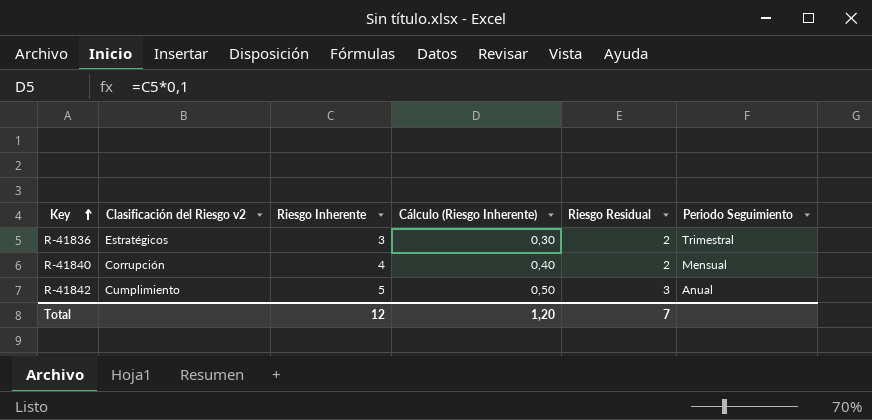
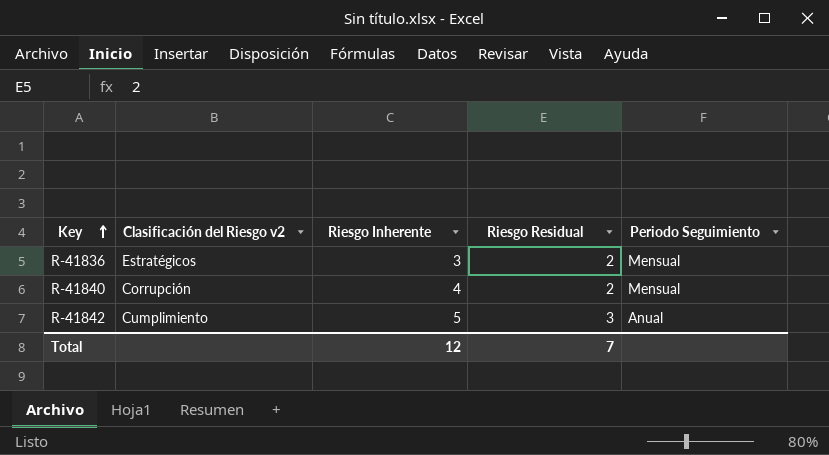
column Cálculo (Riesgo Inherente) | formula: [Riesgo Inherente] * 0,1 -> none
R-41836 | Periodo Seguimiento: Trimestral -> Mensual

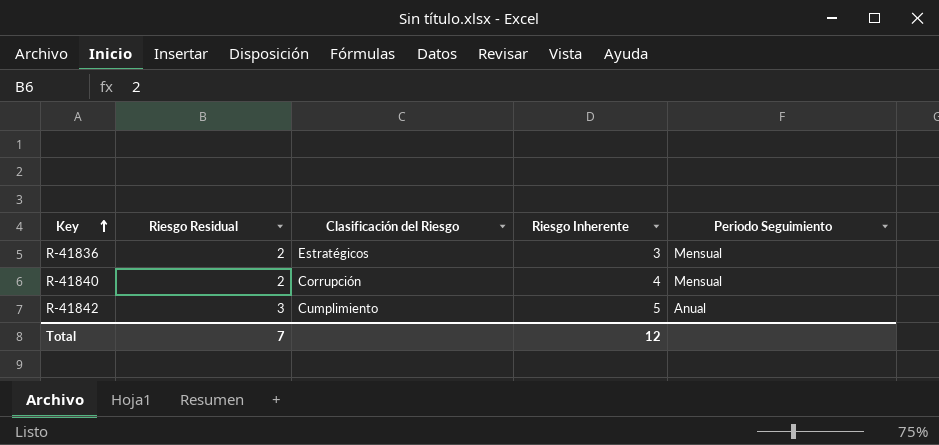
column Riesgo Residual | position: 4 -> 2
column name: Clasificación del Riesgo v2 -> Clasificación del Riesgo

